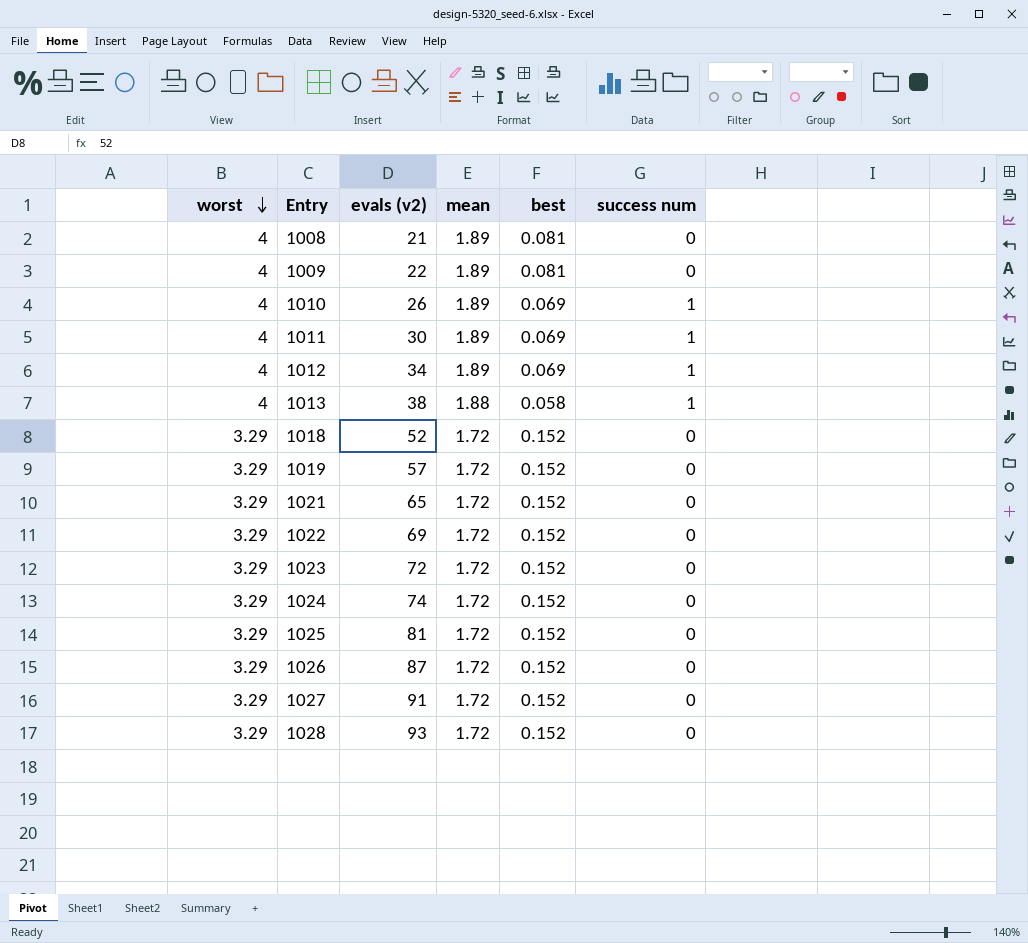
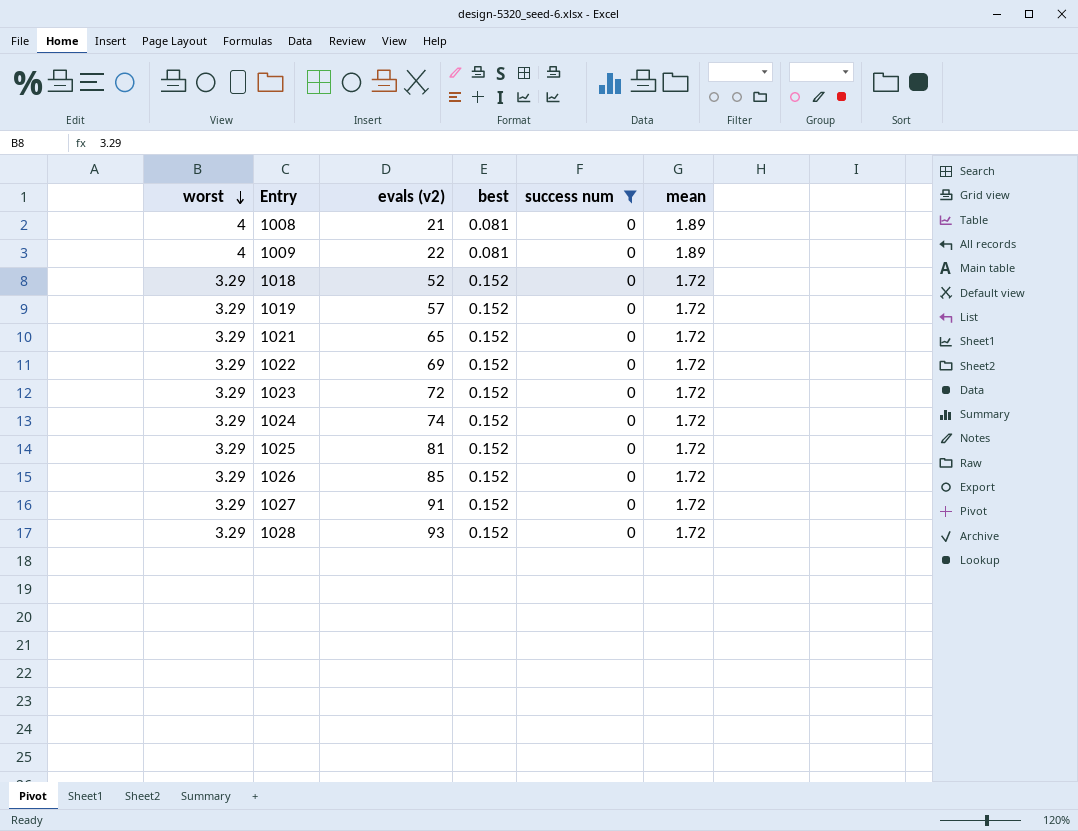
filter: none -> success num = 0
column mean | position: 4 -> 6
1026 | evals (v2): 87 -> 85

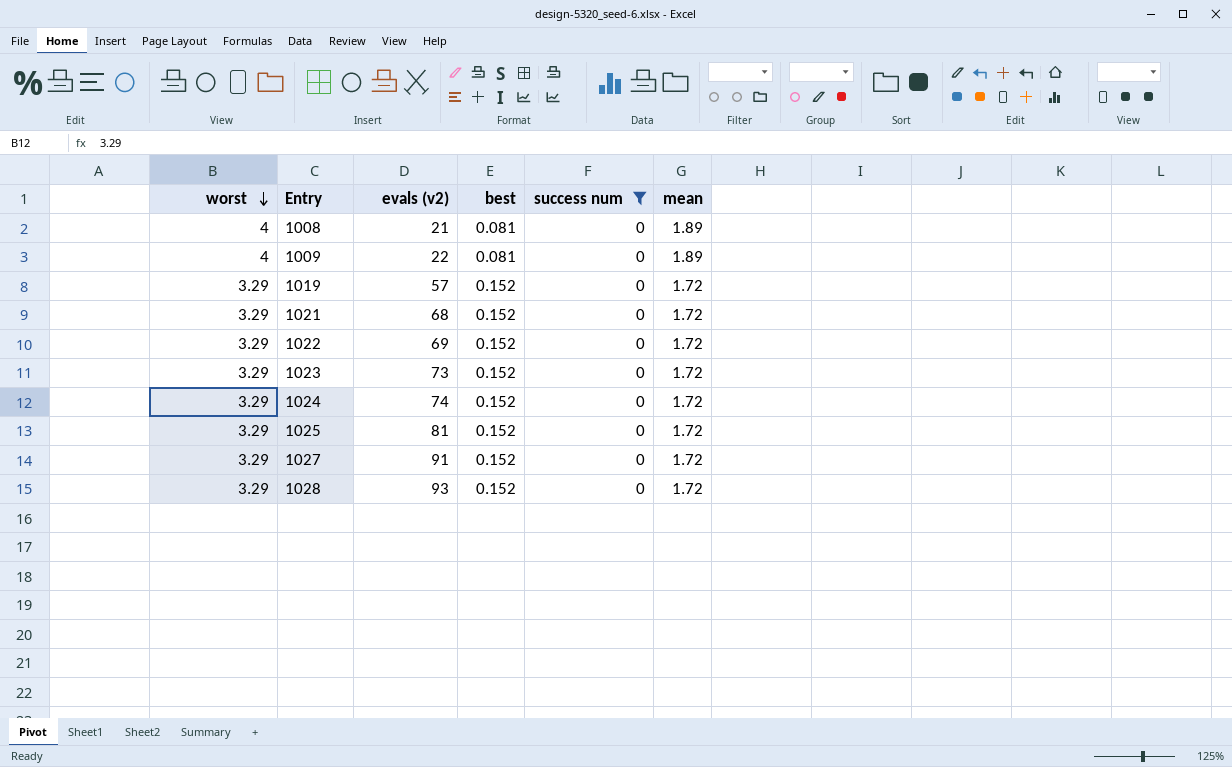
row 1018: 3.29 | 52 | 0.152 | 0 | 1.72 -> none
row 1026: 3.29 | 85 | 0.152 | 0 | 1.72 -> none
1021 | evals (v2): 65 -> 68
1023 | evals (v2): 72 -> 73

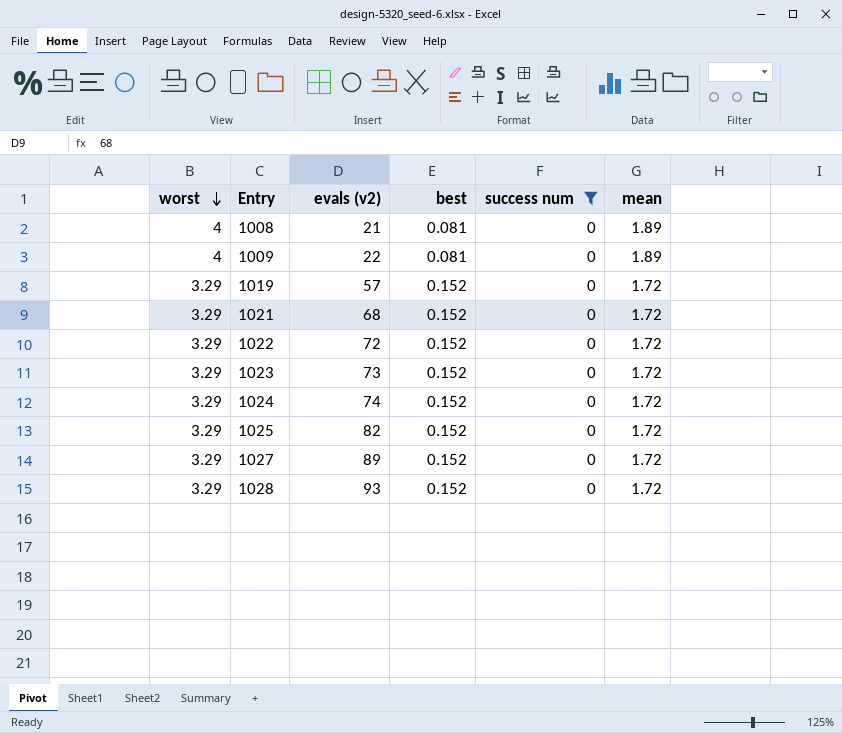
1022 | evals (v2): 69 -> 72
1025 | evals (v2): 81 -> 82
1027 | evals (v2): 91 -> 89

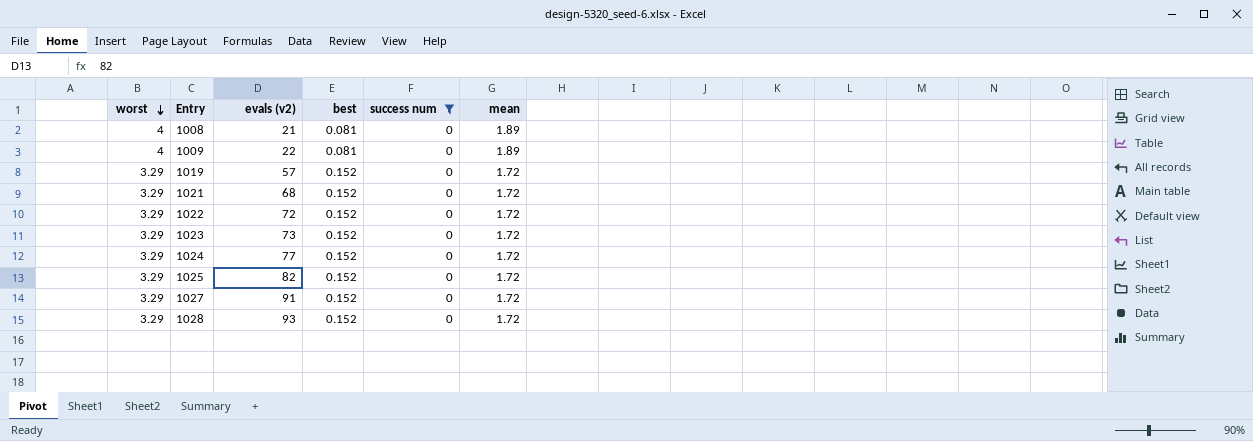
1024 | evals (v2): 74 -> 77
1027 | evals (v2): 89 -> 91

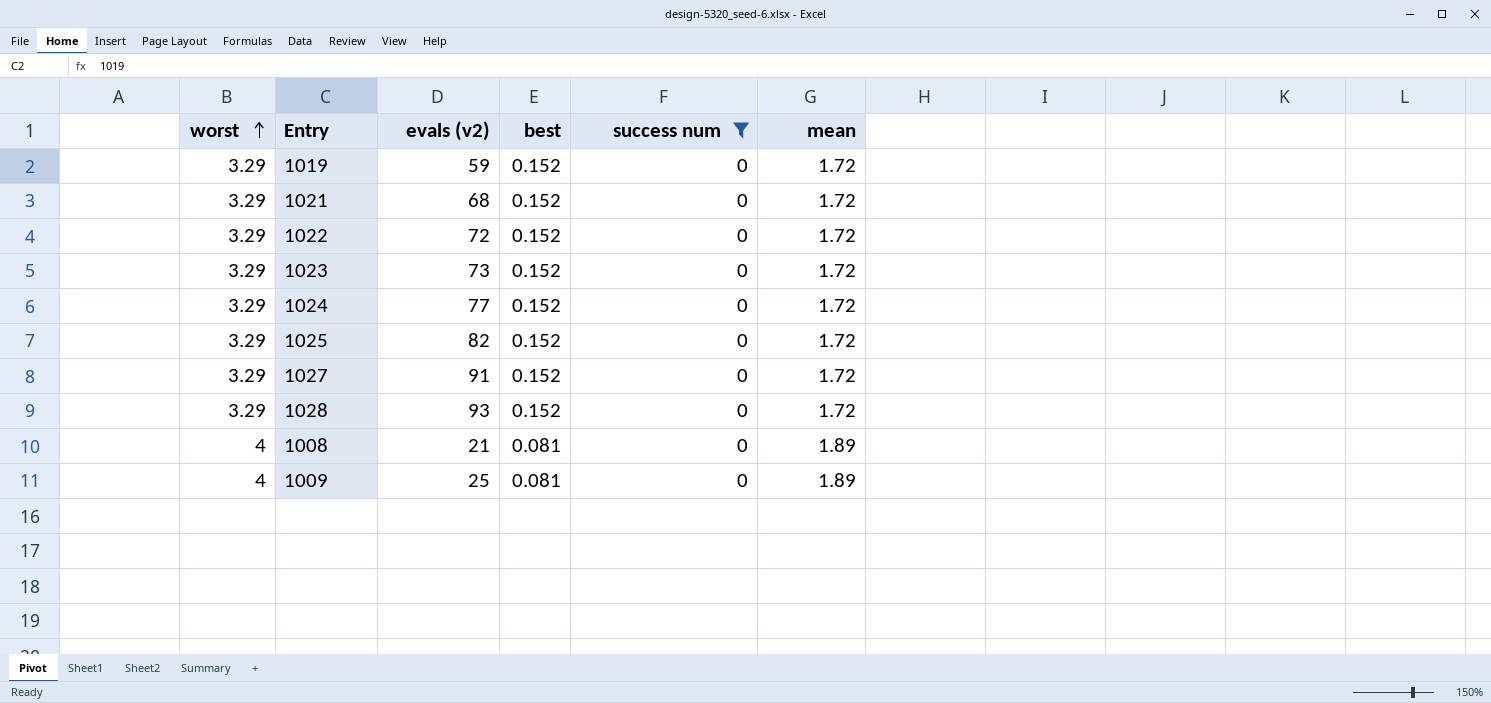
row order: worst descending -> worst ascending
1019 | evals (v2): 57 -> 59
1009 | evals (v2): 22 -> 25

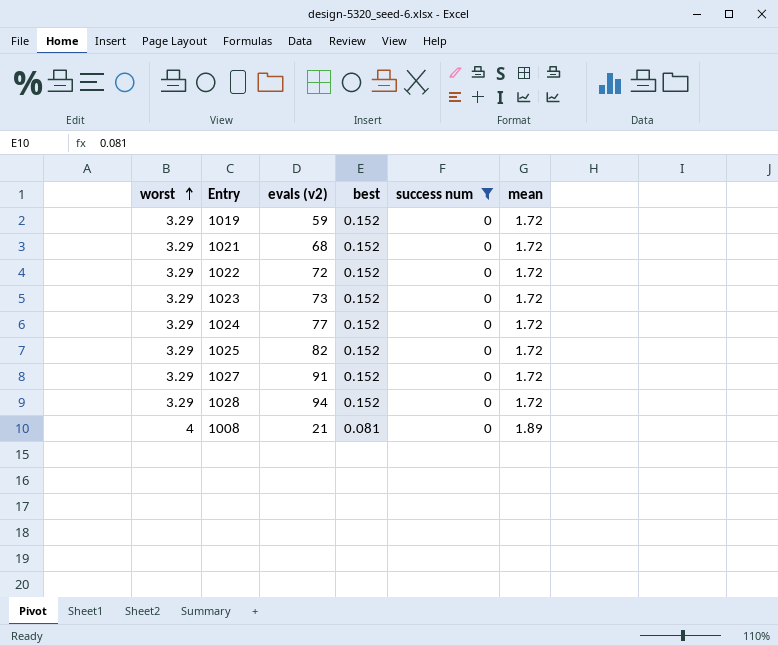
row 1009: 4 | 25 | 0.081 | 0 | 1.89 -> none
1028 | evals (v2): 93 -> 94

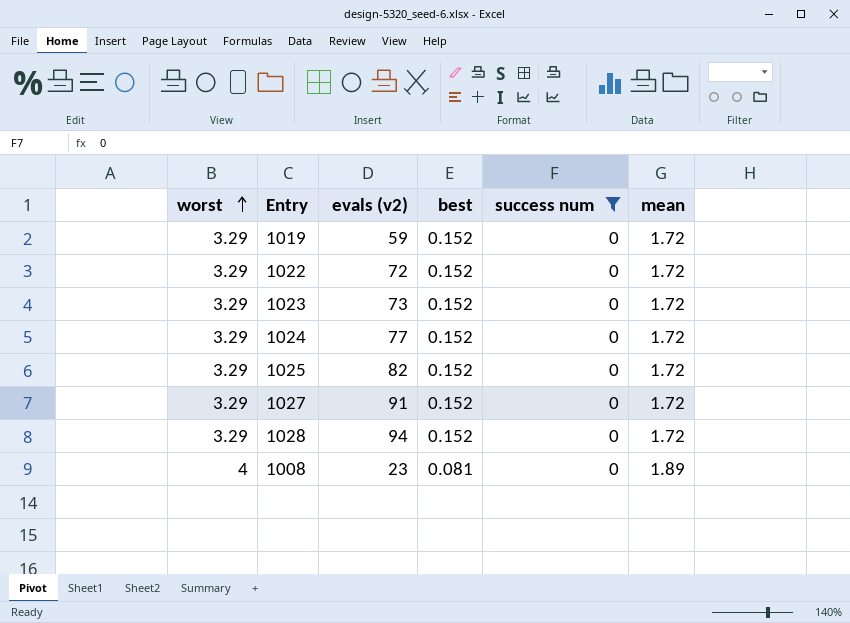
row 1021: 3.29 | 68 | 0.152 | 0 | 1.72 -> none
1008 | evals (v2): 21 -> 23

